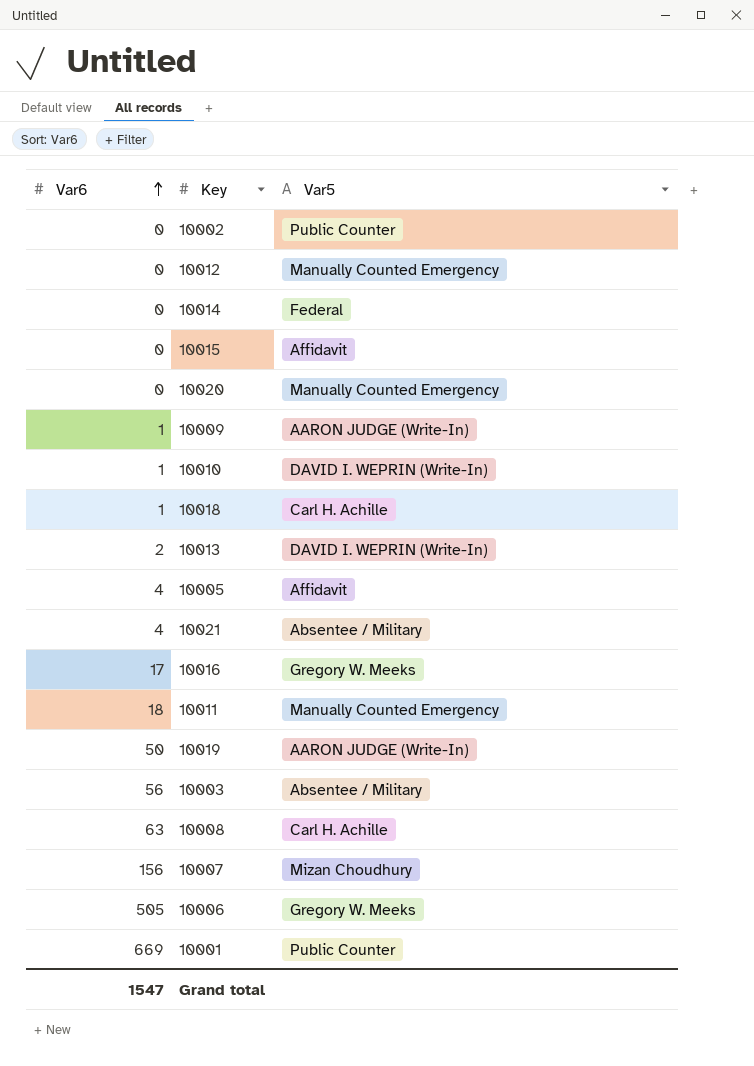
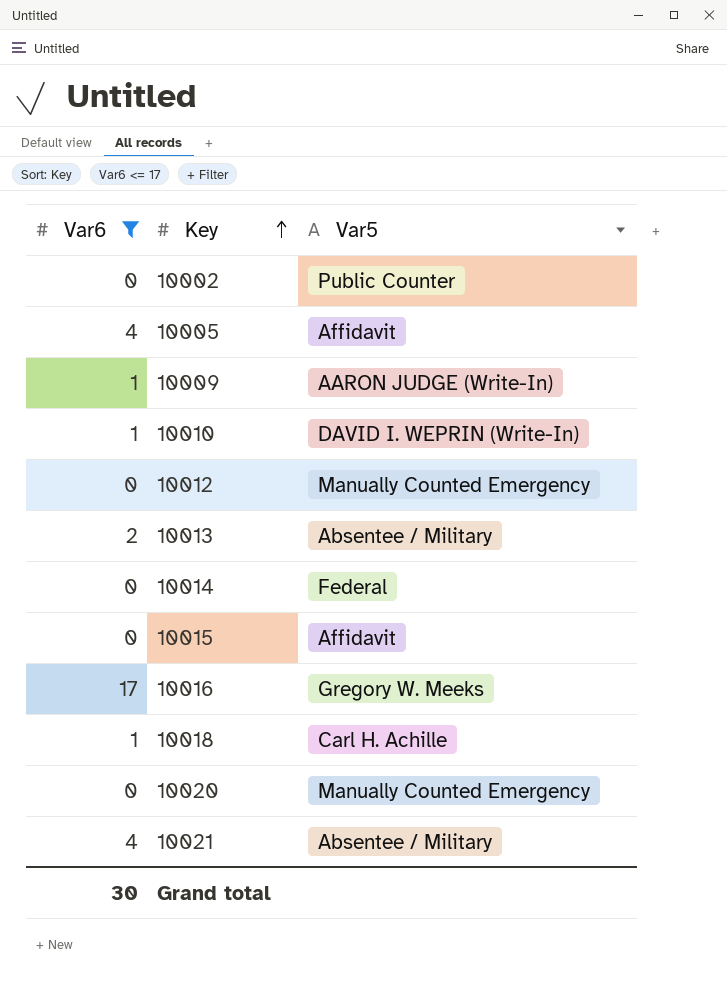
filter: none -> Var6 <= 17
row order: Var6 ascending -> Key ascending
10013 | Var5: DAVID I. WEPRIN (Write-In) -> Absentee / Military
Grand total | Var6: 1547 -> 30

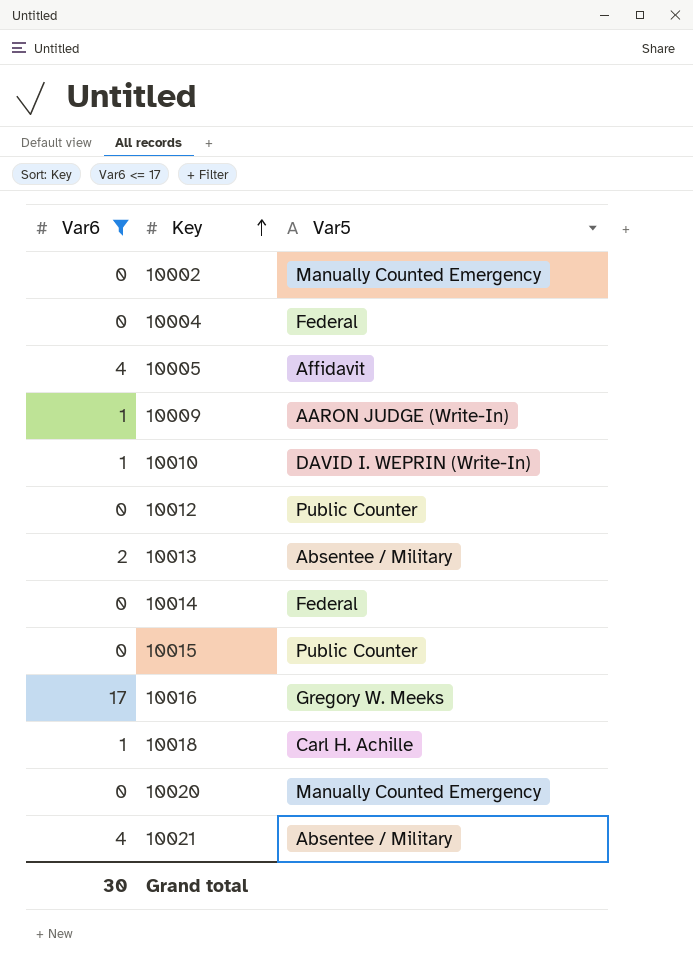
10002 | Var5: Public Counter -> Manually Counted Emergency
row 10004: none -> 0 | Federal
10012 | Var5: Manually Counted Emergency -> Public Counter
10015 | Var5: Affidavit -> Public Counter

